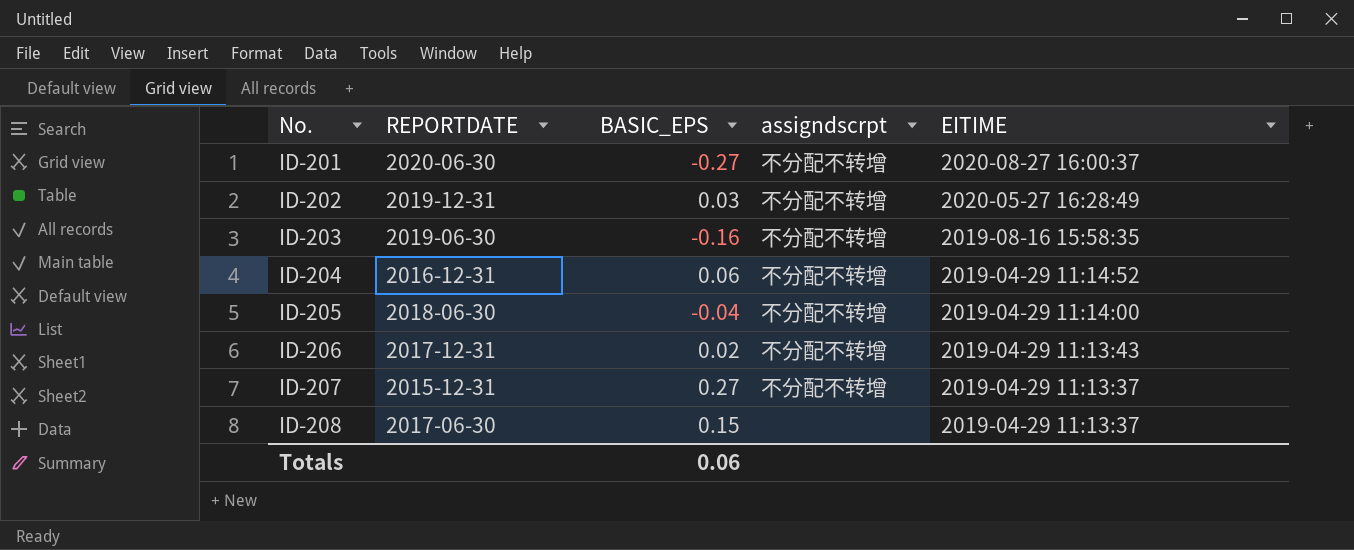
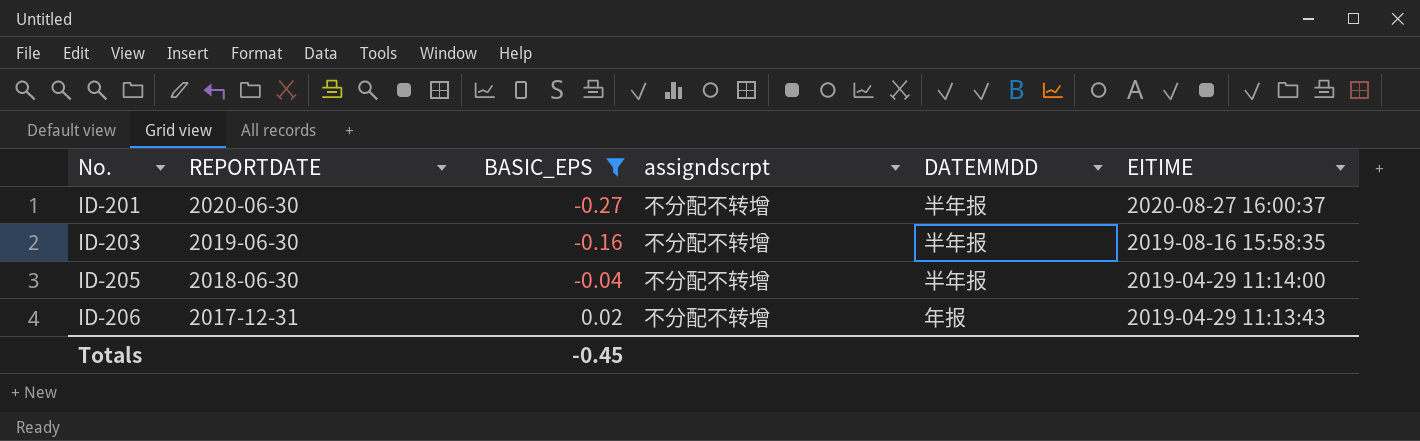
filter: none -> BASIC_EPS <= 0.02
column DATEMMDD | position: none -> 5
Totals | BASIC_EPS: 0.06 -> -0.45

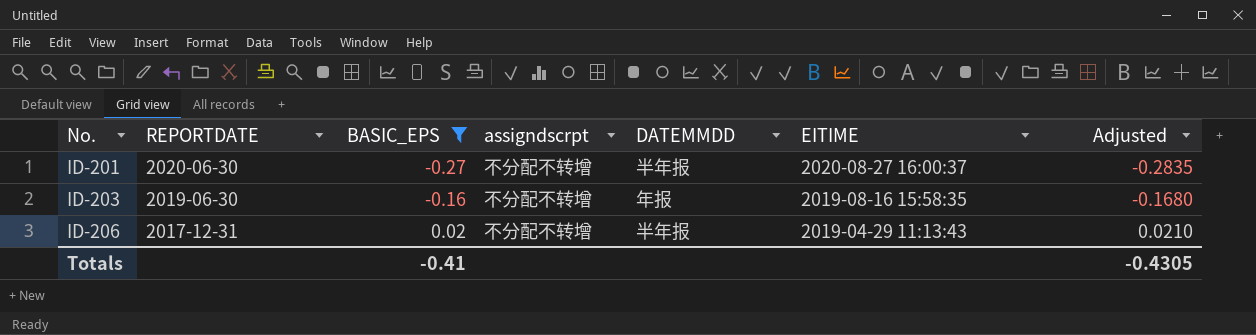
column Adjusted | formula: none -> [BASIC_EPS] * 1.05
row ID-205: 2018-06-30 | -0.04 | 不分配不转增 | 半年报 | 2019-04-29 11:14:00 -> none
ID-203 | DATEMMDD: 半年报 -> 年报
ID-206 | DATEMMDD: 年报 -> 半年报
Totals | BASIC_EPS: -0.45 -> -0.41

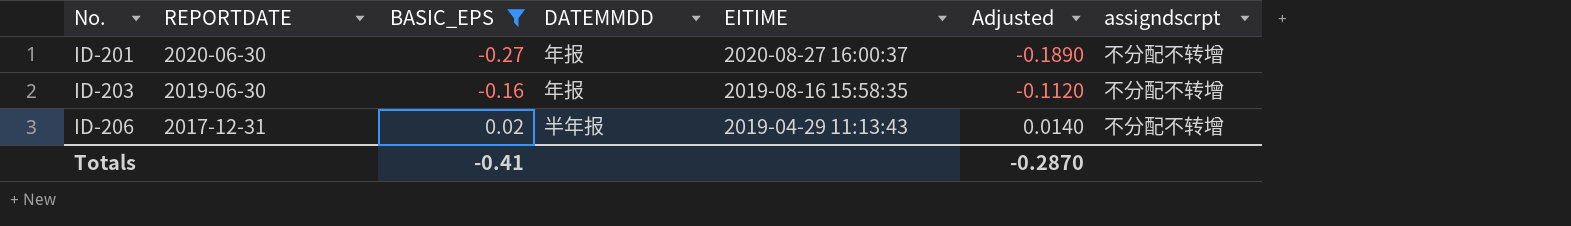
column Adjusted | formula: [BASIC_EPS] * 1.05 -> [BASIC_EPS] * 0.7
column assigndscrpt | position: 4 -> 7
ID-201 | DATEMMDD: 半年报 -> 年报
Totals | Adjusted: -0.4305 -> -0.2870

